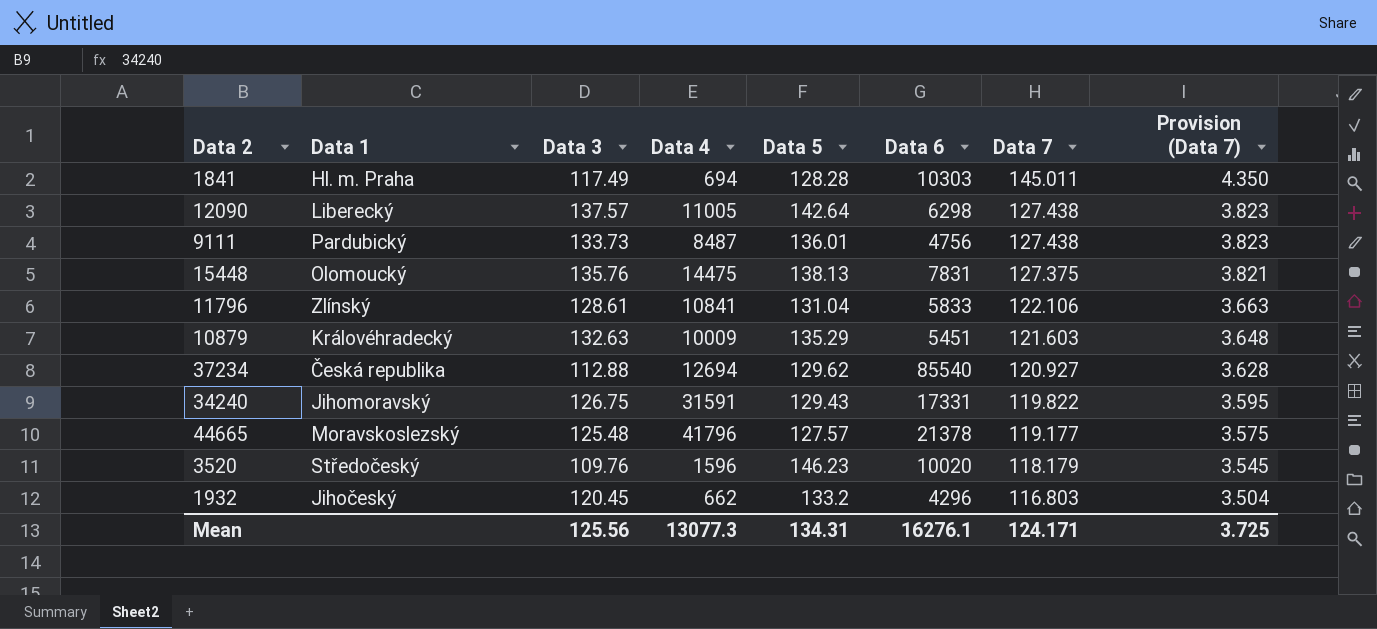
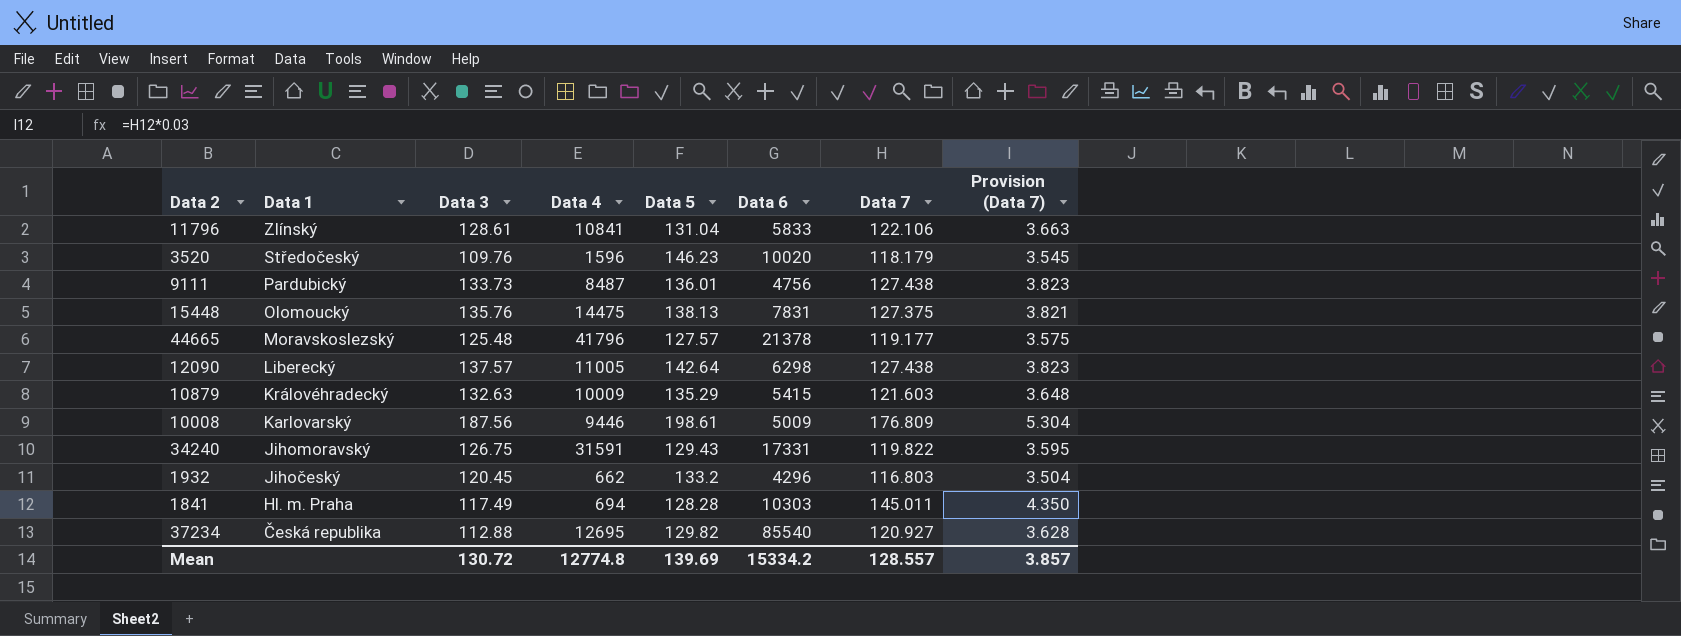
row order: Data 7 descending -> Data 1 descending
10879 | Data 6: 5451 -> 5415
row 10008: none -> Karlovarský | 187.56 | 9446 | 198.61 | 5009 | 176.809 | 5.304
37234 | Data 4: 12694 -> 12695
37234 | Data 5: 129.62 -> 129.82
Mean | Data 3: 125.56 -> 130.72
Mean | Data 4: 13077.3 -> 12774.8
Mean | Data 5: 134.31 -> 139.69
Mean | Data 6: 16276.1 -> 15334.2
Mean | Data 7: 124.171 -> 128.557
Mean | Provision (Data 7): 3.725 -> 3.857

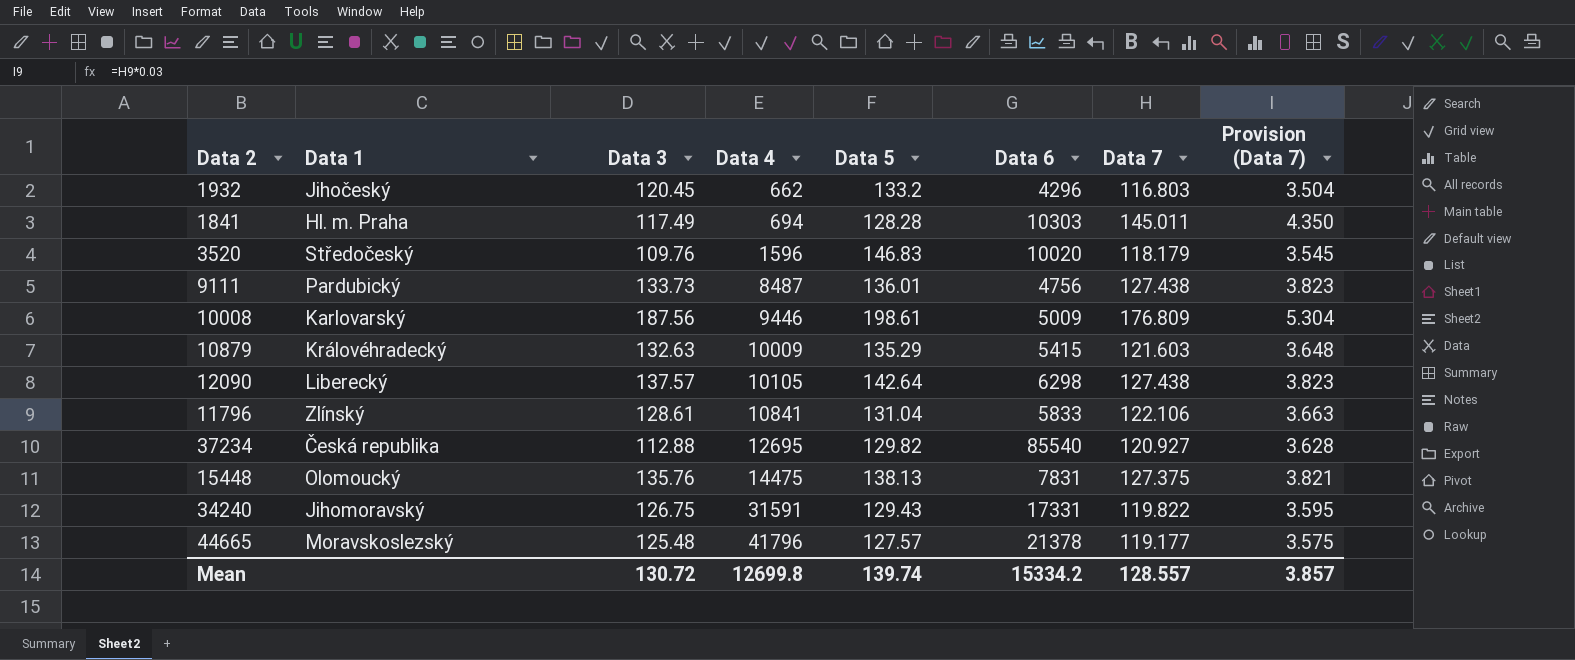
row order: Data 1 descending -> Data 4 ascending
3520 | Data 5: 146.23 -> 146.83
12090 | Data 4: 11005 -> 10105
Mean | Data 4: 12774.8 -> 12699.8
Mean | Data 5: 139.69 -> 139.74

